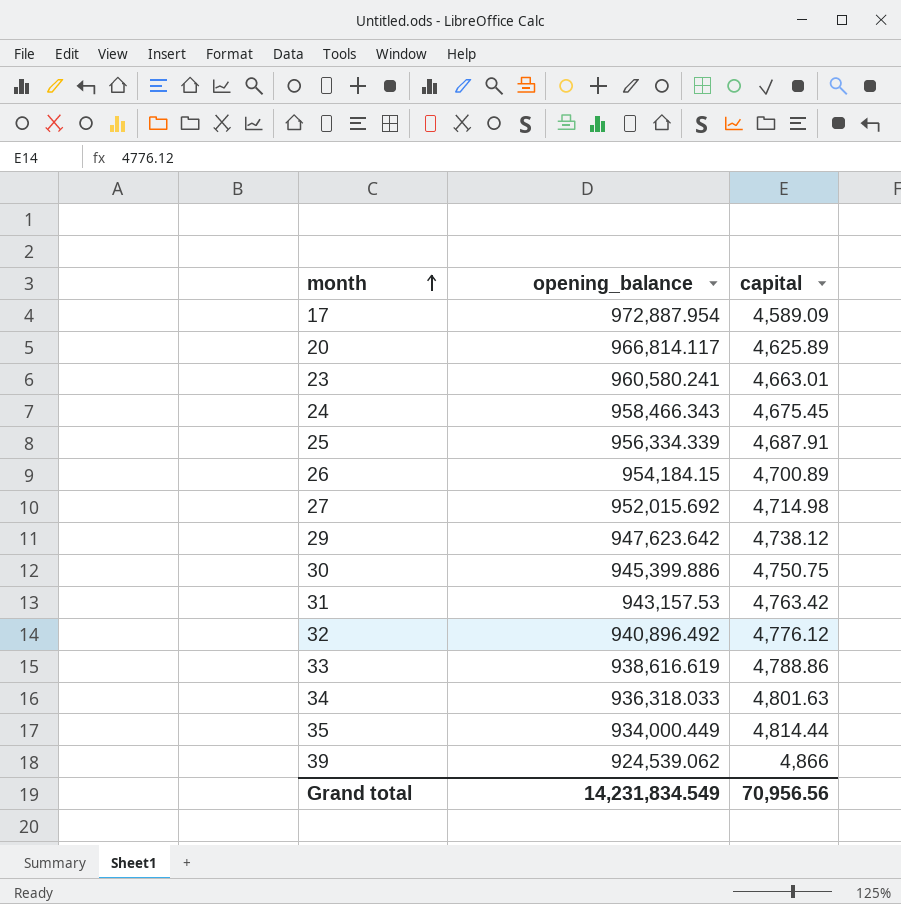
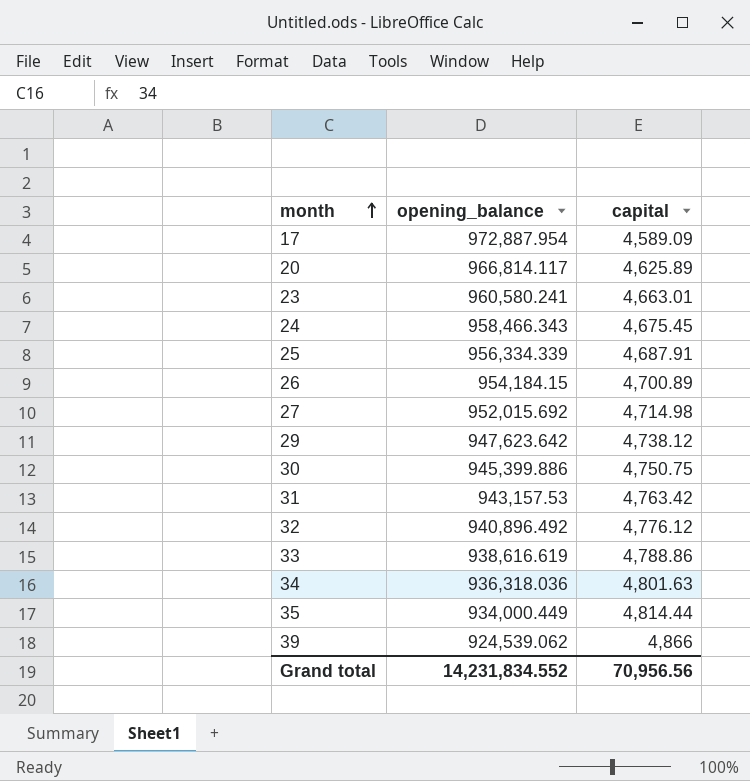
34 | opening_balance: 936,318.033 -> 936,318.036
Grand total | opening_balance: 14,231,834.549 -> 14,231,834.552

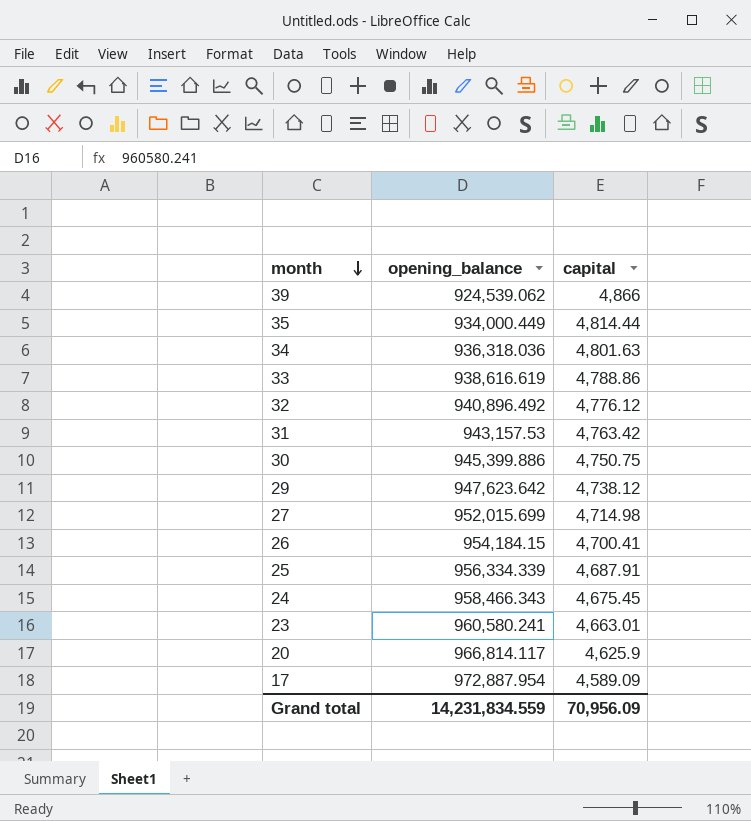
row order: month ascending -> month descending
27 | opening_balance: 952,015.692 -> 952,015.699
26 | capital: 4,700.89 -> 4,700.41
20 | capital: 4,625.89 -> 4,625.9
Grand total | opening_balance: 14,231,834.552 -> 14,231,834.559
Grand total | capital: 70,956.56 -> 70,956.09

